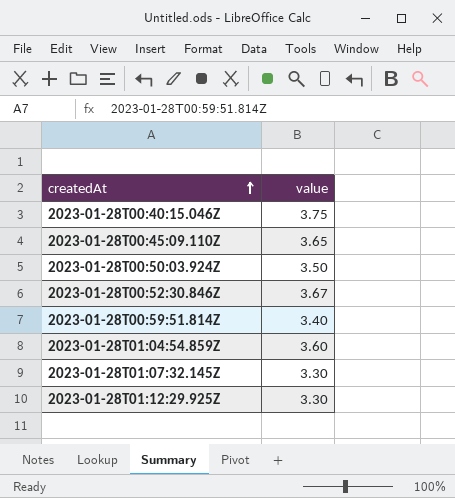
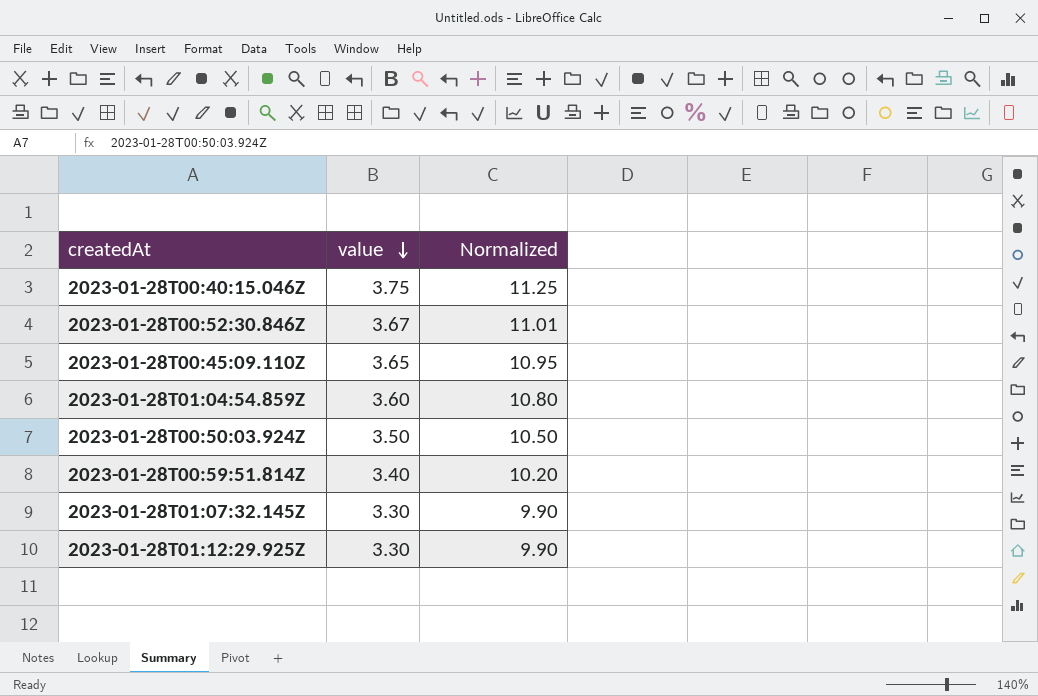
row order: createdAt ascending -> value descending
column Normalized | formula: none -> [value] * 3

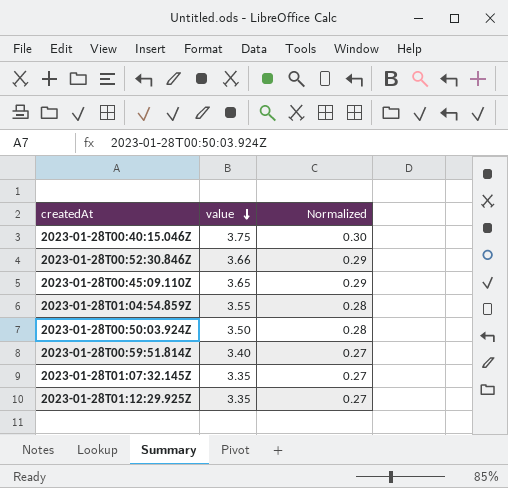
column Normalized | formula: [value] * 3 -> [value] * 0.08
2023-01-28T00:52:30.846Z | value: 3.67 -> 3.66
2023-01-28T01:04:54.859Z | value: 3.60 -> 3.55
2023-01-28T01:07:32.145Z | value: 3.30 -> 3.35
2023-01-28T01:12:29.925Z | value: 3.30 -> 3.35

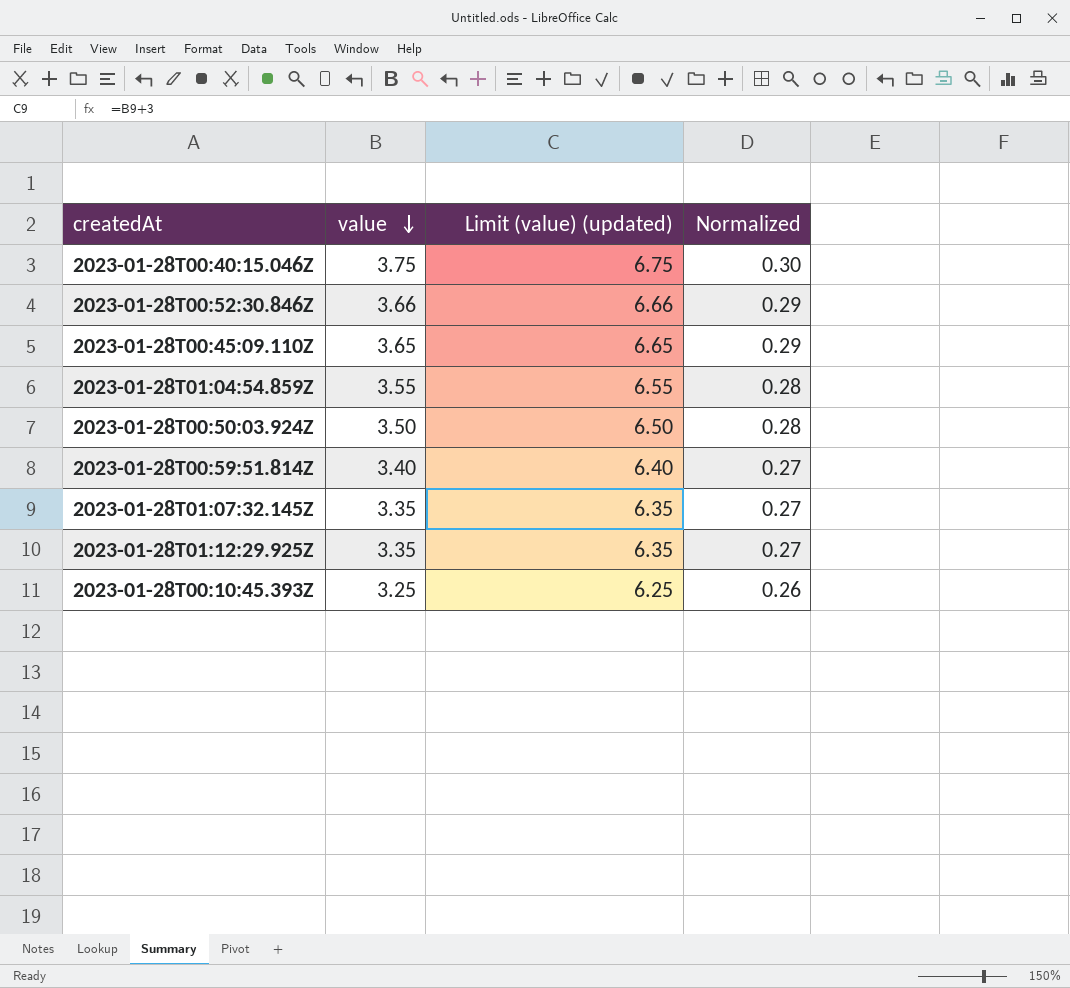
column Limit (value) (updated) | formula: none -> [value] + 3
row 2023-01-28T00:10:45.393Z: none -> 3.25 | 6.25 | 0.26

